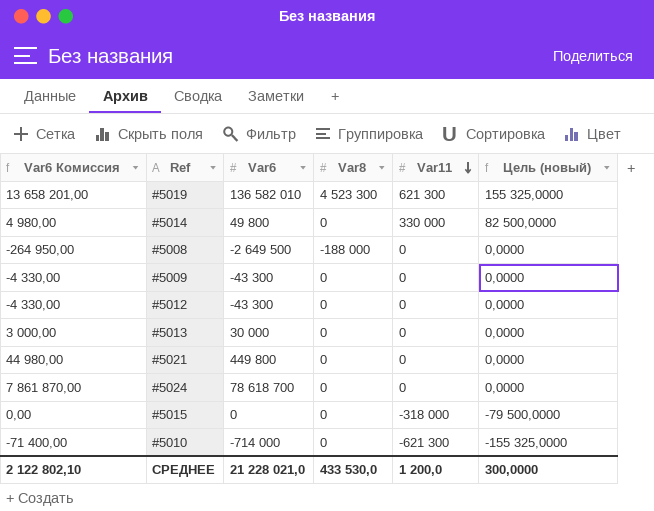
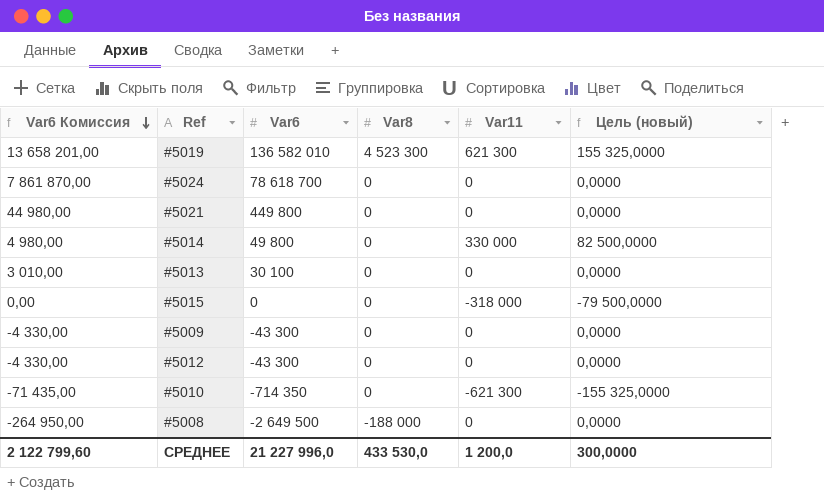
row order: Var11 descending -> Var6 Комиссия descending
#5013 | Var6 Комиссия: 3 000,00 -> 3 010,00
#5013 | Var6: 30 000 -> 30 100
#5010 | Var6 Комиссия: -71 400,00 -> -71 435,00
#5010 | Var6: -714 000 -> -714 350
СРЕДНЕЕ | Var6 Комиссия: 2 122 802,10 -> 2 122 799,60
СРЕДНЕЕ | Var6: 21 228 021,0 -> 21 227 996,0

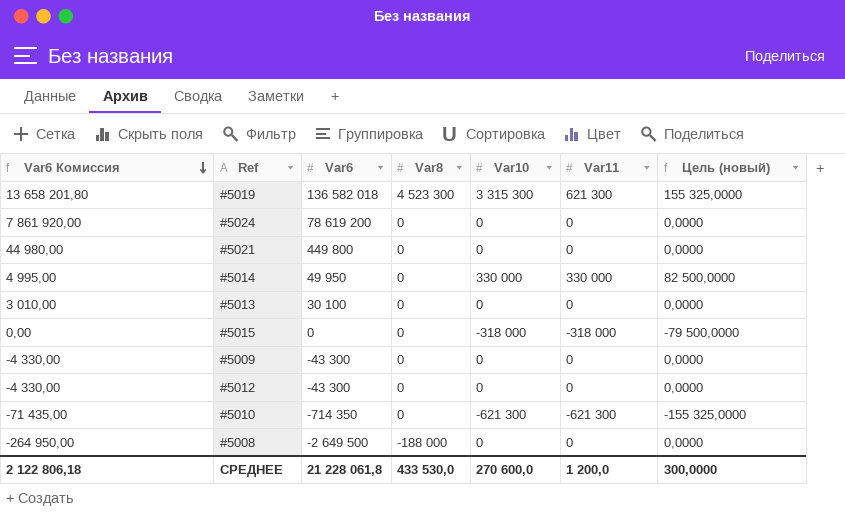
column Var10 | position: none -> 5
#5019 | Var6 Комиссия: 13 658 201,00 -> 13 658 201,80
#5019 | Var6: 136 582 010 -> 136 582 018
#5024 | Var6 Комиссия: 7 861 870,00 -> 7 861 920,00
#5024 | Var6: 78 618 700 -> 78 619 200
#5014 | Var6 Комиссия: 4 980,00 -> 4 995,00
#5014 | Var6: 49 800 -> 49 950
СРЕДНЕЕ | Var6 Комиссия: 2 122 799,60 -> 2 122 806,18
СРЕДНЕЕ | Var6: 21 227 996,0 -> 21 228 061,8

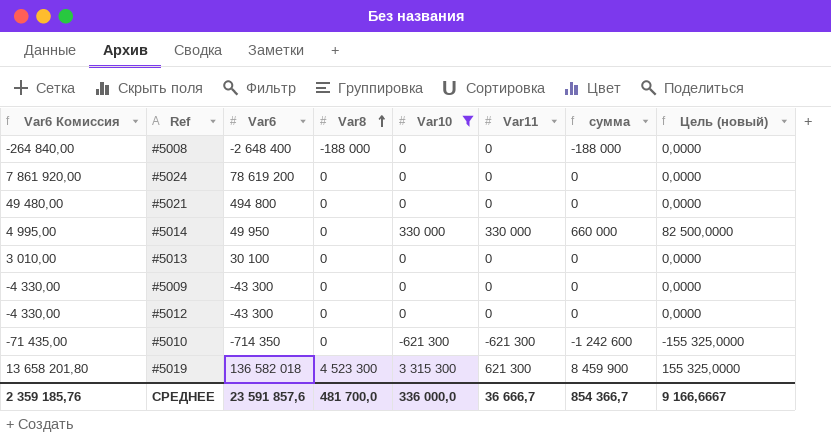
filter: none -> Var10 != -318 000
row order: Var6 Комиссия descending -> Var8 ascending
column сумма | formula: none -> [Var8] + [Var10] + [Var11]
#5008 | Var6 Комиссия: -264 950,00 -> -264 840,00
#5008 | Var6: -2 649 500 -> -2 648 400
#5021 | Var6 Комиссия: 44 980,00 -> 49 480,00
#5021 | Var6: 449 800 -> 494 800
СРЕДНЕЕ | Var6 Комиссия: 2 122 806,18 -> 2 359 185,76
СРЕДНЕЕ | Var6: 21 228 061,8 -> 23 591 857,6
СРЕДНЕЕ | Var8: 433 530,0 -> 481 700,0
СРЕДНЕЕ | Var10: 270 600,0 -> 336 000,0
СРЕДНЕЕ | Var11: 1 200,0 -> 36 666,7
СРЕДНЕЕ | Цель (новый): 300,0000 -> 9 166,6667

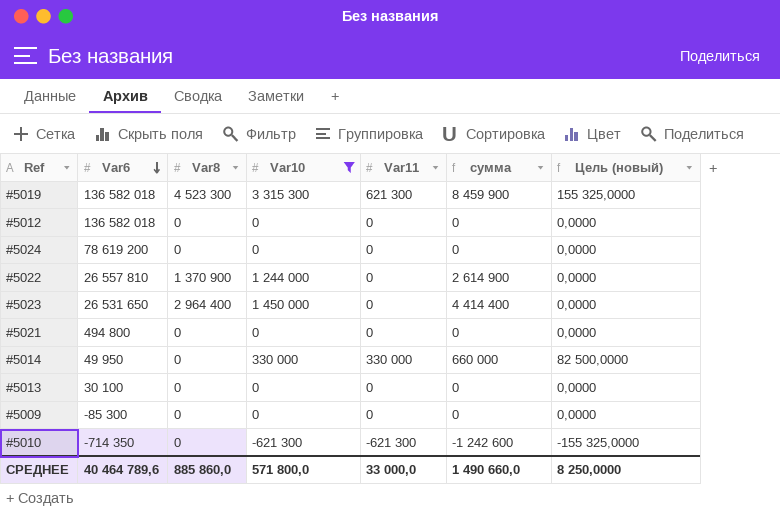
row order: Var8 ascending -> Var6 descending
column Var6 Комиссия | formula: [Var6] * 0,1 -> none
row #5008: -264 840,00 | -2 648 400 | -188 000 | 0 | 0 | -188 000 | 0,0000 -> none
#5012 | Var6: -43 300 -> 136 582 018
row #5022: none -> 26 557 810 | 1 370 900 | 1 244 000 | 0 | 2 614 900 | 0,0000
row #5023: none -> 26 531 650 | 2 964 400 | 1 450 000 | 0 | 4 414 400 | 0,0000
#5009 | Var6: -43 300 -> -85 300
СРЕДНЕЕ | Var6: 23 591 857,6 -> 40 464 789,6
СРЕДНЕЕ | Var8: 481 700,0 -> 885 860,0
СРЕДНЕЕ | Var10: 336 000,0 -> 571 800,0
СРЕДНЕЕ | Var11: 36 666,7 -> 33 000,0
СРЕДНЕЕ | сумма: 854 366,7 -> 1 490 660,0
СРЕДНЕЕ | Цель (новый): 9 166,6667 -> 8 250,0000

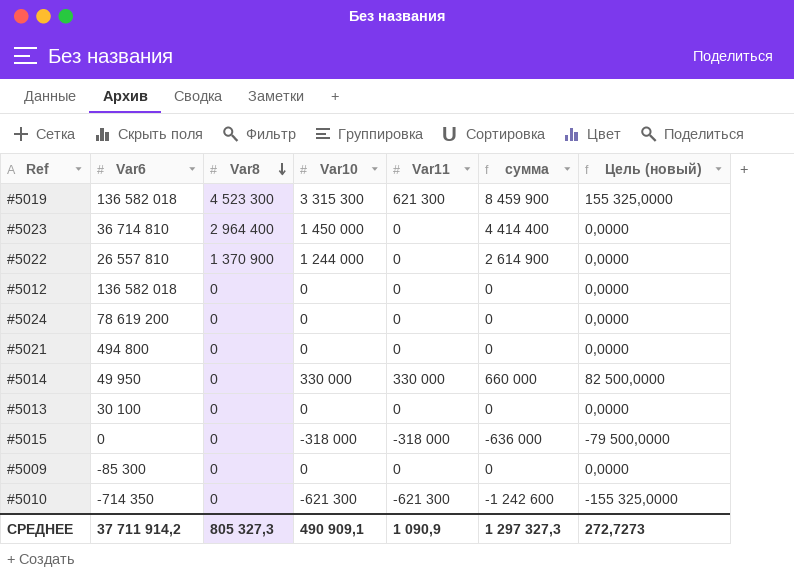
filter: Var10 != -318 000 -> none
row order: Var6 descending -> Var8 descending
#5023 | Var6: 26 531 650 -> 36 714 810
СРЕДНЕЕ | Var6: 40 464 789,6 -> 37 711 914,2
СРЕДНЕЕ | Var8: 885 860,0 -> 805 327,3
СРЕДНЕЕ | Var10: 571 800,0 -> 490 909,1
СРЕДНЕЕ | Var11: 33 000,0 -> 1 090,9
СРЕДНЕЕ | сумма: 1 490 660,0 -> 1 297 327,3
СРЕДНЕЕ | Цель (новый): 8 250,0000 -> 272,7273

